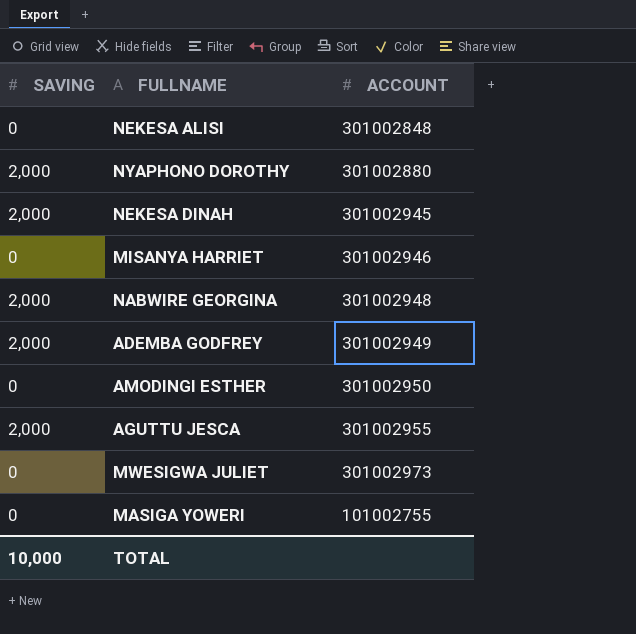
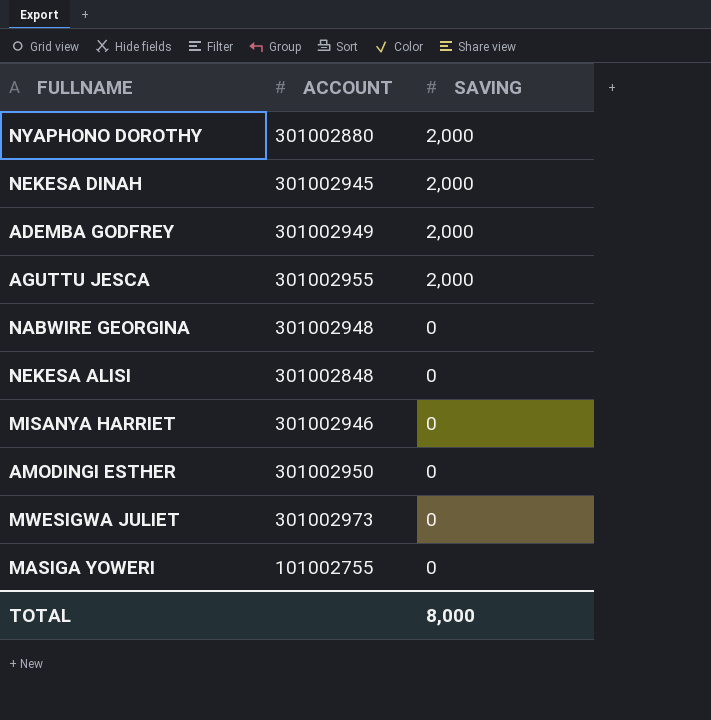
row order: none -> SAVING descending
column SAVING | position: 1 -> 3
NABWIRE GEORGINA | SAVING: 2,000 -> 0
TOTAL | SAVING: 10,000 -> 8,000

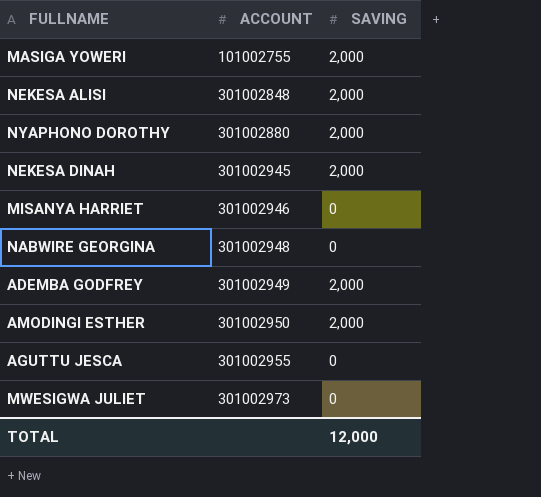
row order: SAVING descending -> ACCOUNT ascending
MASIGA YOWERI | SAVING: 0 -> 2,000
NEKESA ALISI | SAVING: 0 -> 2,000
AMODINGI ESTHER | SAVING: 0 -> 2,000
AGUTTU JESCA | SAVING: 2,000 -> 0
TOTAL | SAVING: 8,000 -> 12,000

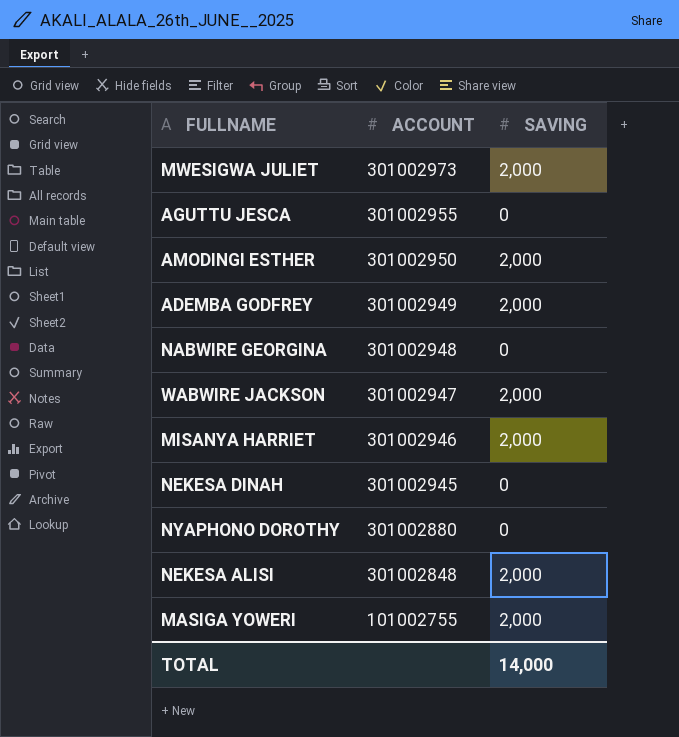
row order: ACCOUNT ascending -> ACCOUNT descending
MWESIGWA JULIET | SAVING: 0 -> 2,000
row WABWIRE JACKSON: none -> 301002947 | 2,000
MISANYA HARRIET | SAVING: 0 -> 2,000
NEKESA DINAH | SAVING: 2,000 -> 0
NYAPHONO DOROTHY | SAVING: 2,000 -> 0
TOTAL | SAVING: 12,000 -> 14,000

